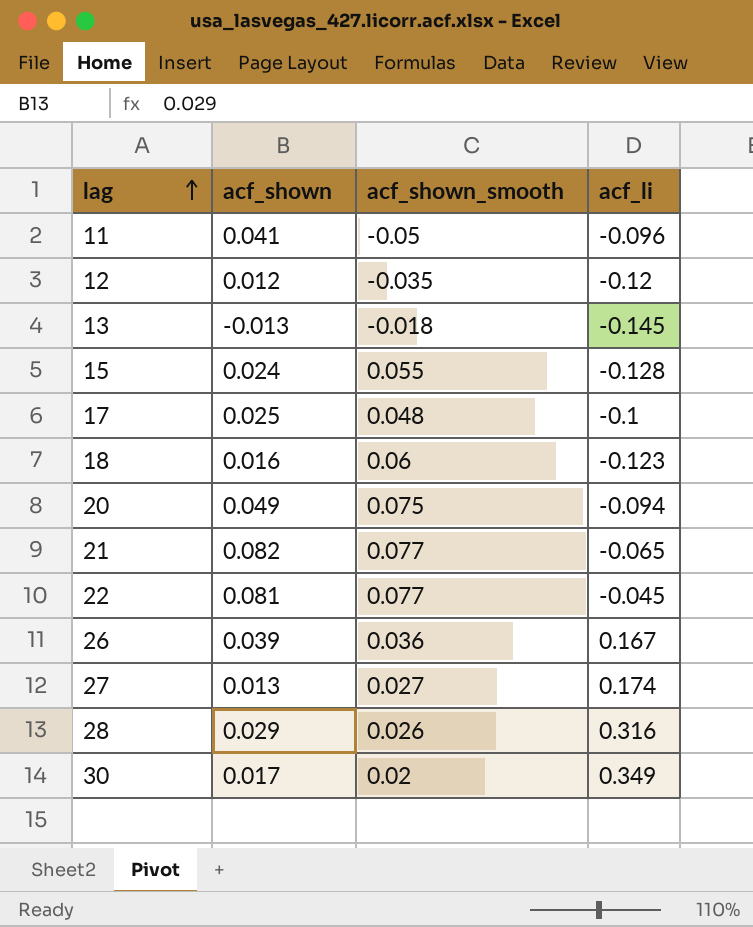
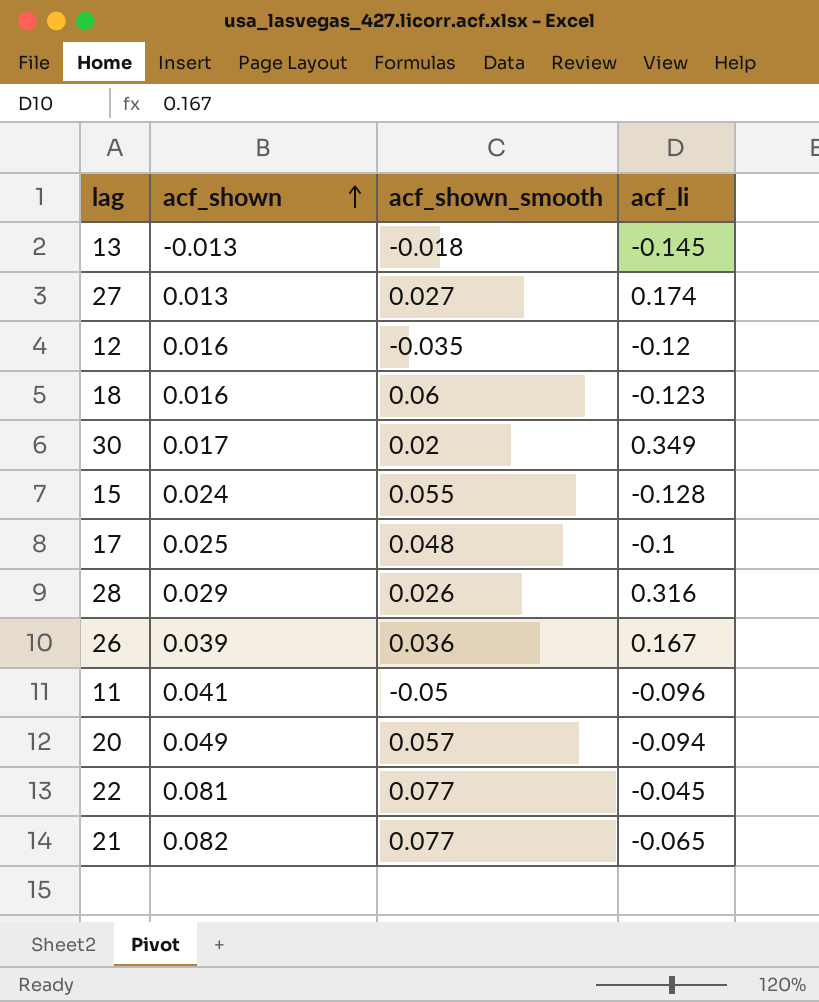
row order: lag ascending -> acf_shown ascending
12 | acf_shown: 0.012 -> 0.016
20 | acf_shown_smooth: 0.075 -> 0.057

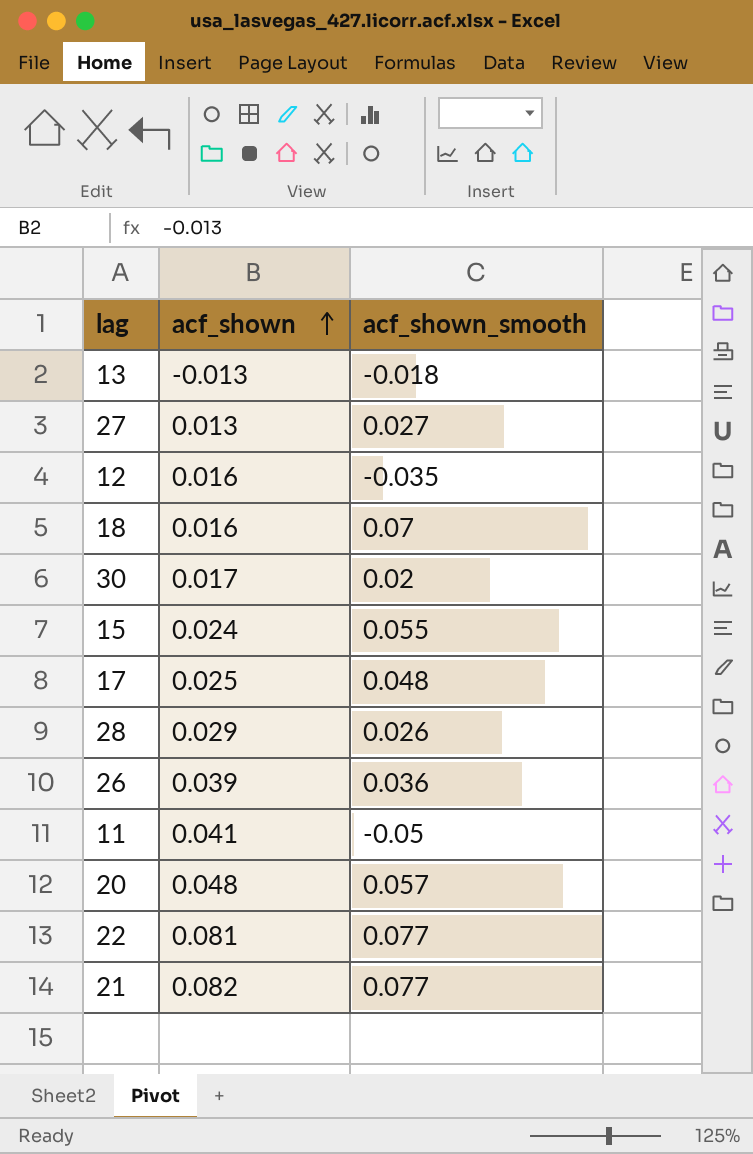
column acf_li | position: 4 -> none
18 | acf_shown_smooth: 0.06 -> 0.07
20 | acf_shown: 0.049 -> 0.048

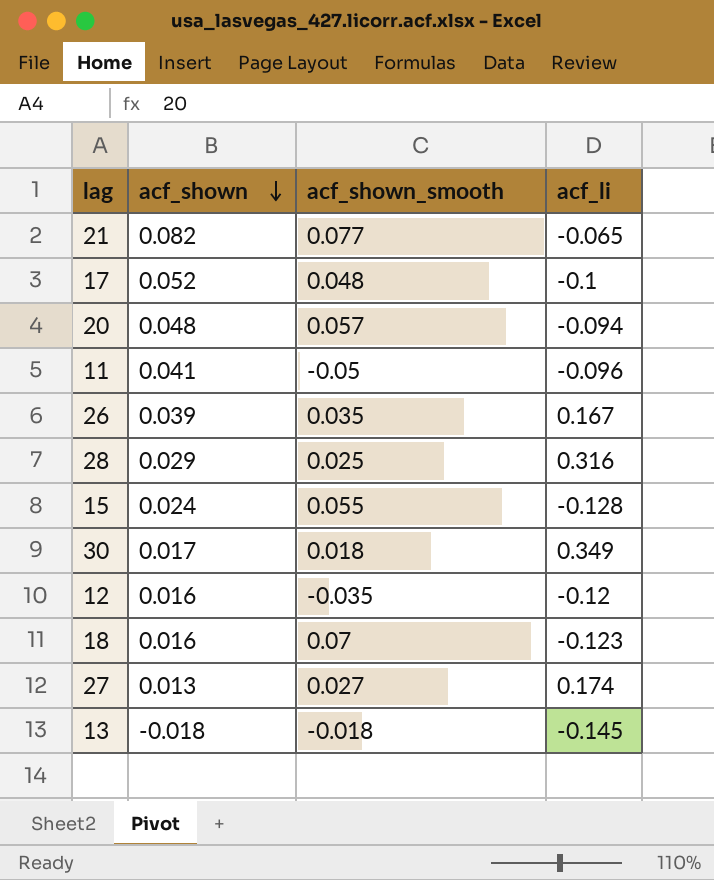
row order: acf_shown ascending -> acf_shown descending
column acf_li | position: none -> 4
row 22: 0.081 | 0.077 -> none
17 | acf_shown: 0.025 -> 0.052
26 | acf_shown_smooth: 0.036 -> 0.035
28 | acf_shown_smooth: 0.026 -> 0.025
30 | acf_shown_smooth: 0.02 -> 0.018
13 | acf_shown: -0.013 -> -0.018

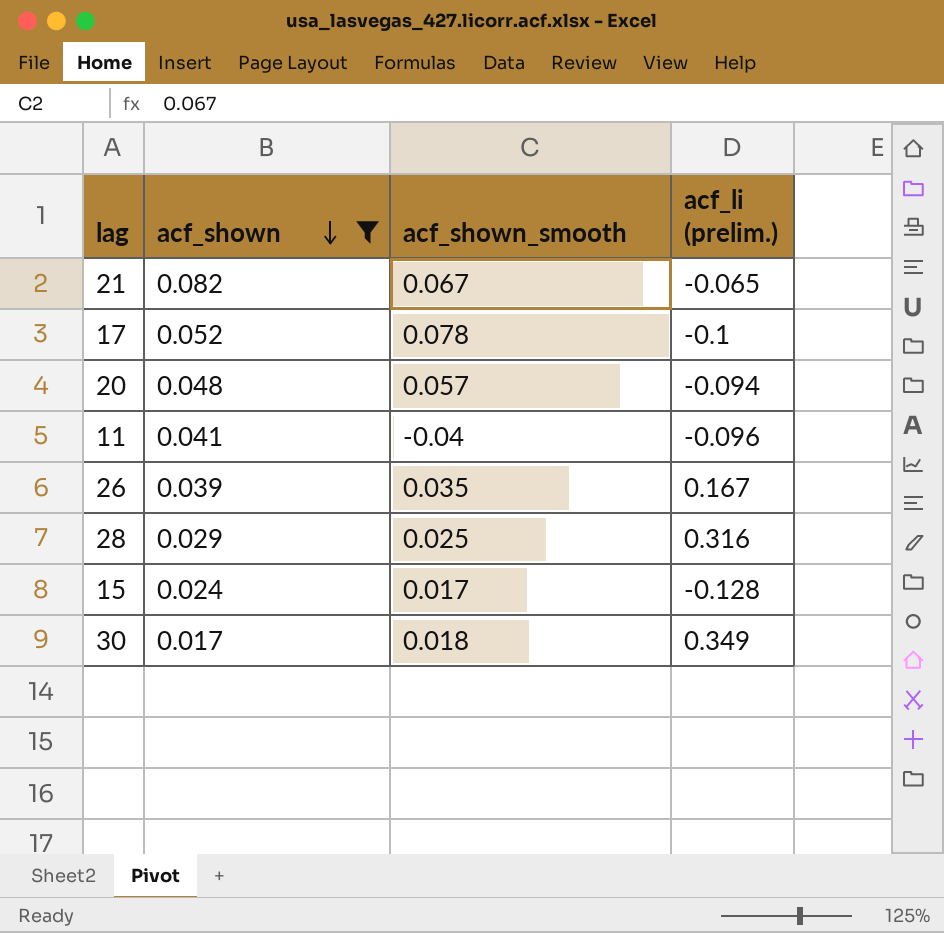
filter: none -> acf_shown >= 0.017
column name: acf_li -> acf_li (prelim.)
21 | acf_shown_smooth: 0.077 -> 0.067
17 | acf_shown_smooth: 0.048 -> 0.078
11 | acf_shown_smooth: -0.05 -> -0.04
15 | acf_shown_smooth: 0.055 -> 0.017

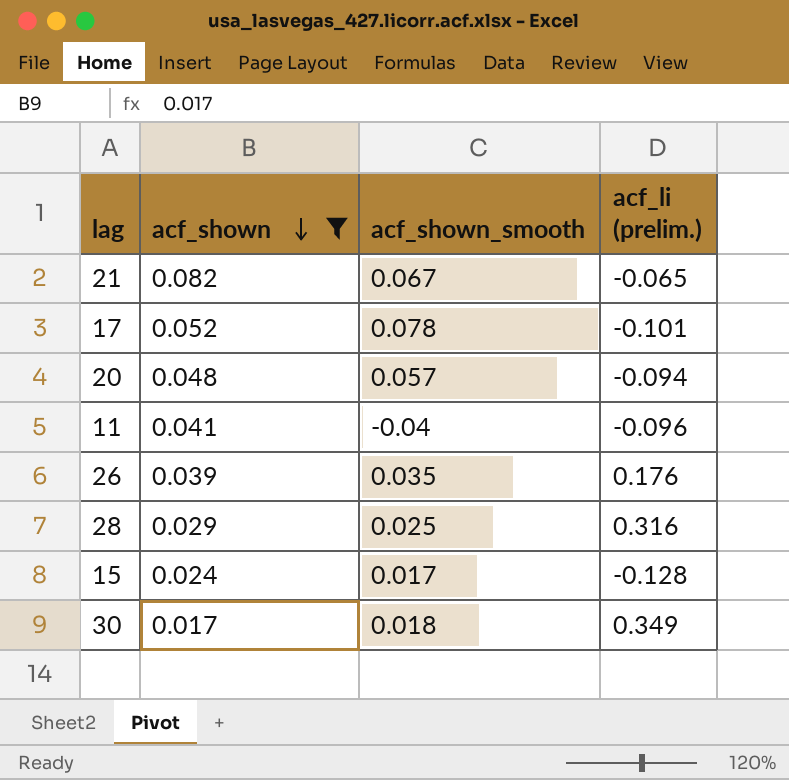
17 | acf_li (prelim.): -0.1 -> -0.101
26 | acf_li (prelim.): 0.167 -> 0.176

